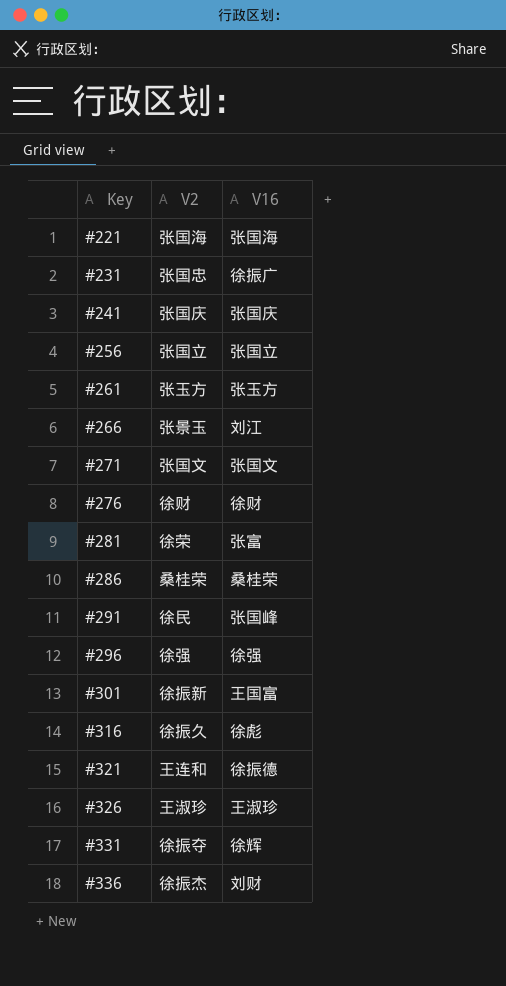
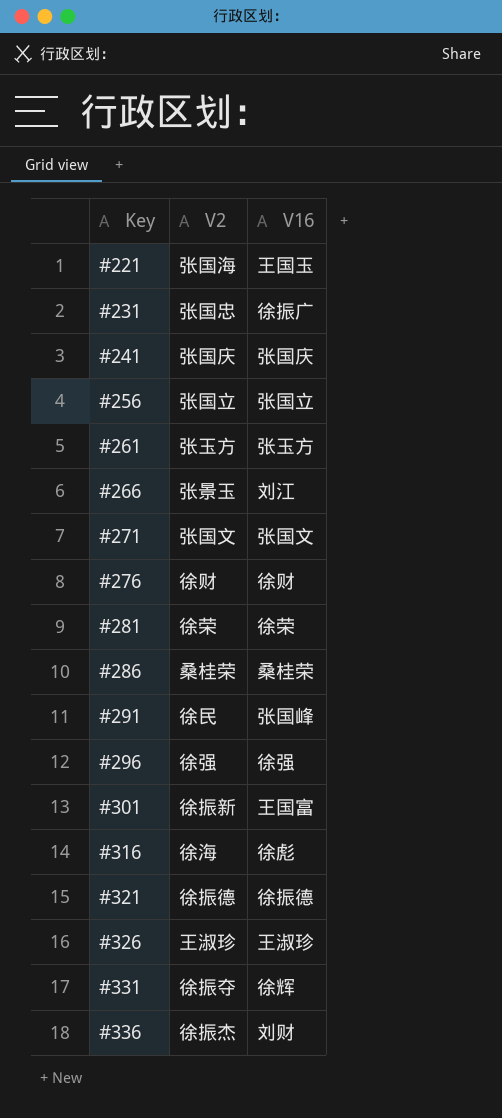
#221 | V16: 张国海 -> 王国玉
#281 | V16: 张富 -> 徐荣
#316 | V2: 徐振久 -> 徐海
#321 | V2: 王连和 -> 徐振德

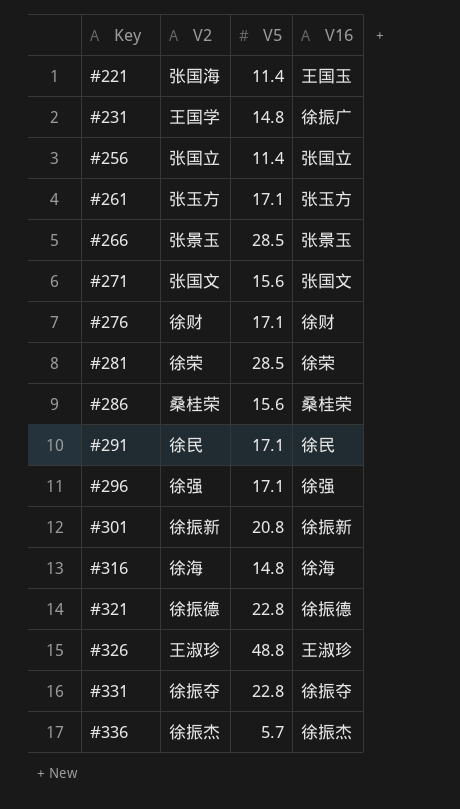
column V5 | position: none -> 3
row #241: 张国庆 | 张国庆 -> none
#231 | V2: 张国忠 -> 王国学
#266 | V16: 刘江 -> 张景玉
#291 | V16: 张国峰 -> 徐民
#301 | V16: 王国富 -> 徐振新
#316 | V16: 徐彪 -> 徐海
#331 | V16: 徐辉 -> 徐振夺
#336 | V16: 刘财 -> 徐振杰

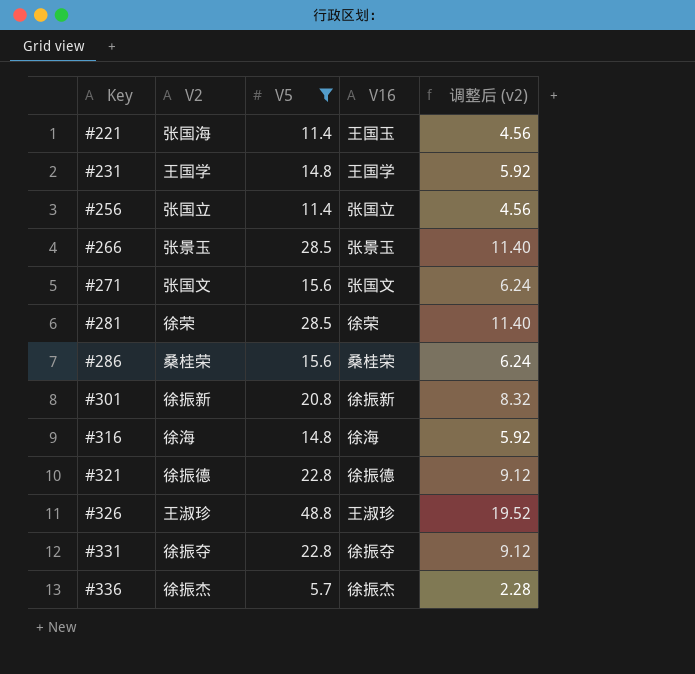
filter: none -> V5 != 17.1
column 调整后 (v2) | formula: none -> [V5] * 0.4
#231 | V16: 徐振广 -> 王国学

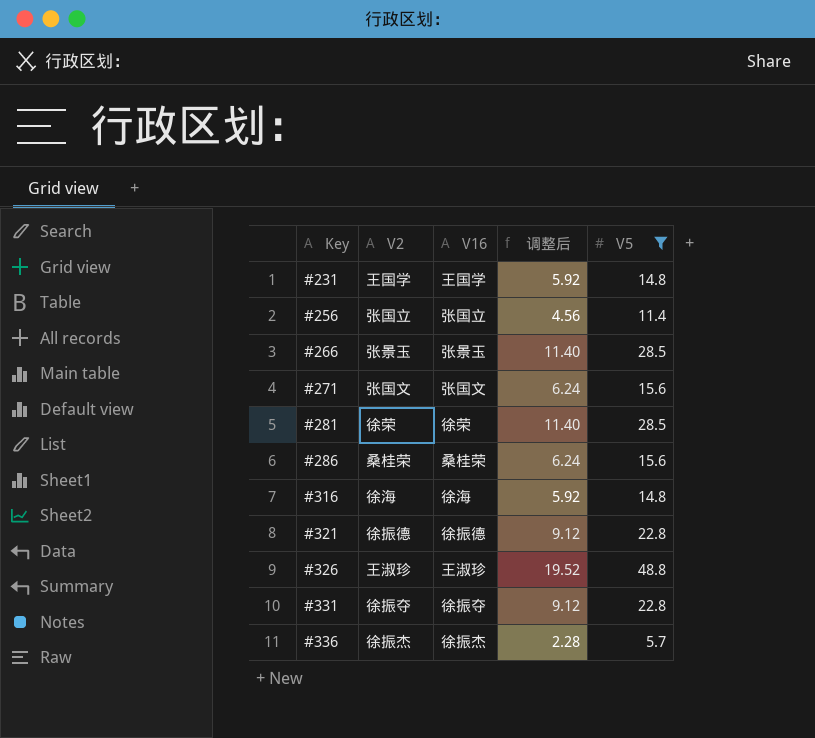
column name: 调整后 (v2) -> 调整后
column V5 | position: 3 -> 5
row #221: 张国海 | 11.4 | 王国玉 | 4.56 -> none
row #301: 徐振新 | 20.8 | 徐振新 | 8.32 -> none

